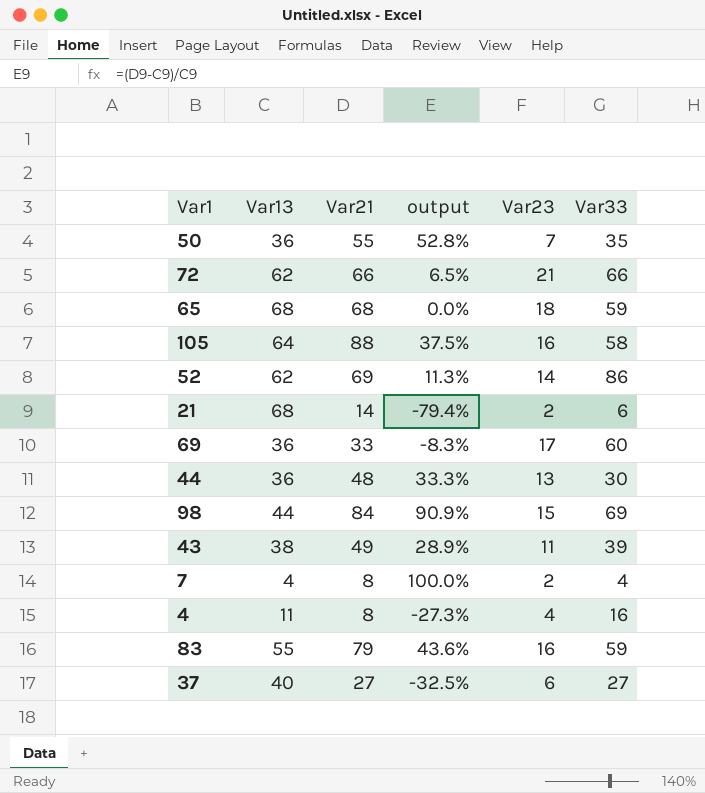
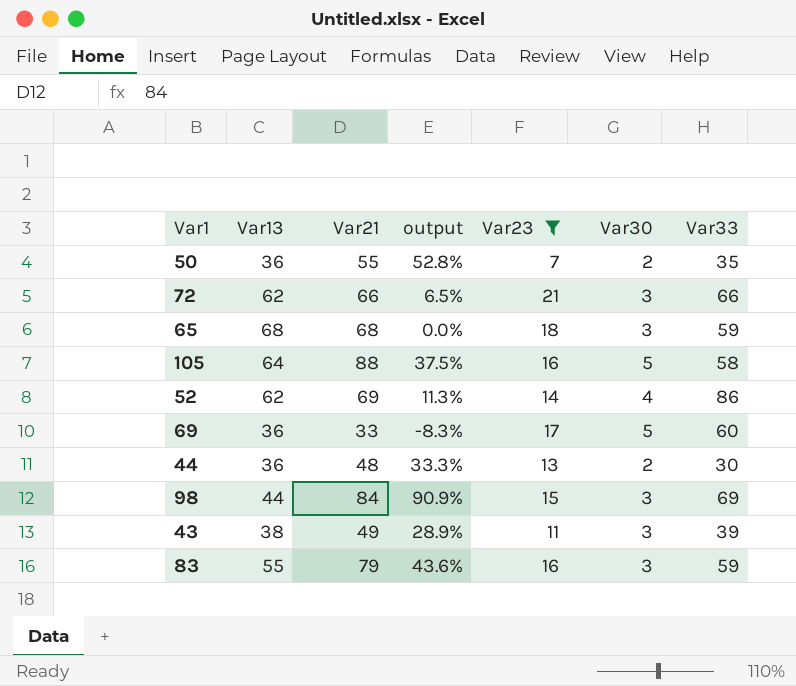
filter: none -> Var23 >= 7
column Var30 | position: none -> 6

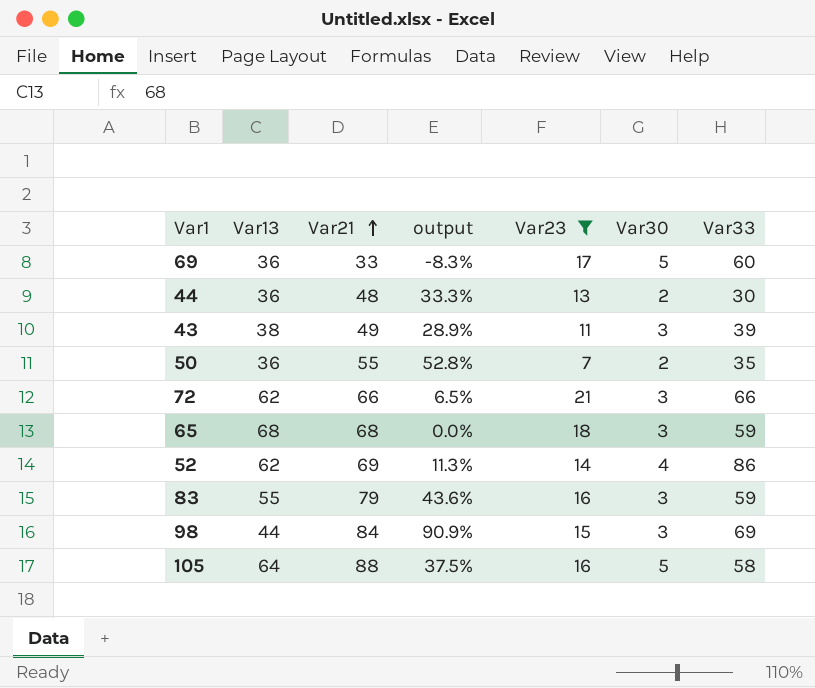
row order: none -> Var21 ascending

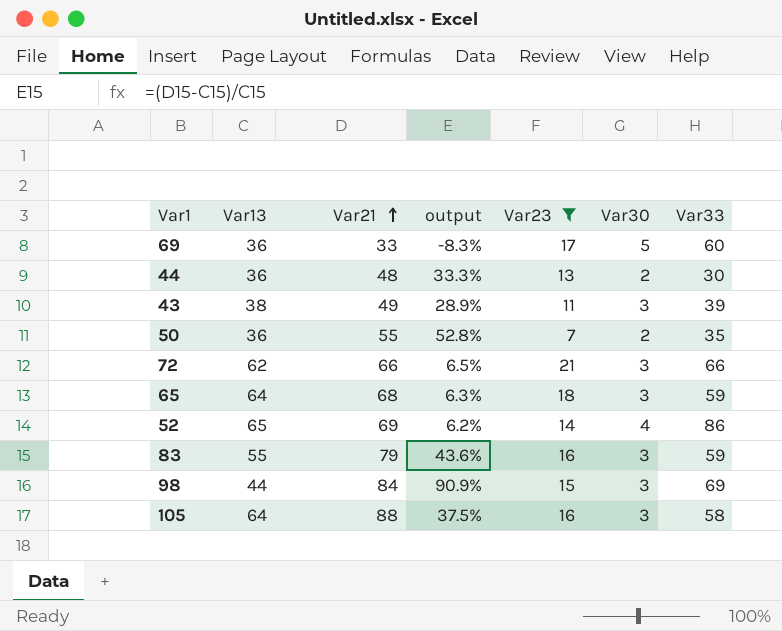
65 | Var13: 68 -> 64
65 | output: 0.0% -> 6.3%
52 | Var13: 62 -> 65
52 | output: 11.3% -> 6.2%
105 | Var30: 5 -> 3

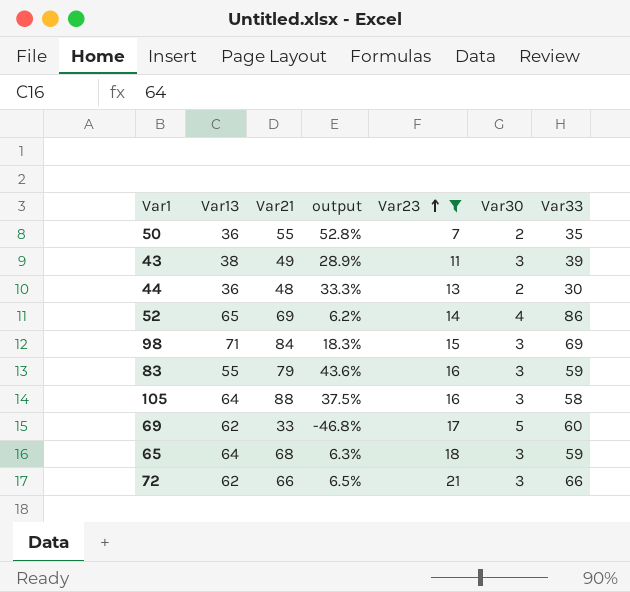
row order: Var21 ascending -> Var23 ascending
98 | Var13: 44 -> 71
98 | output: 90.9% -> 18.3%
69 | Var13: 36 -> 62
69 | output: -8.3% -> -46.8%

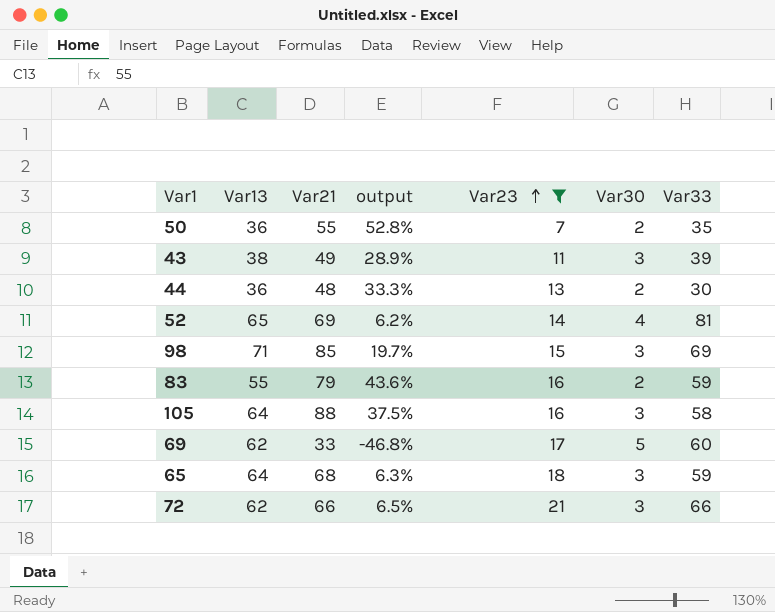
52 | Var33: 86 -> 81
98 | Var21: 84 -> 85
98 | output: 18.3% -> 19.7%
83 | Var30: 3 -> 2

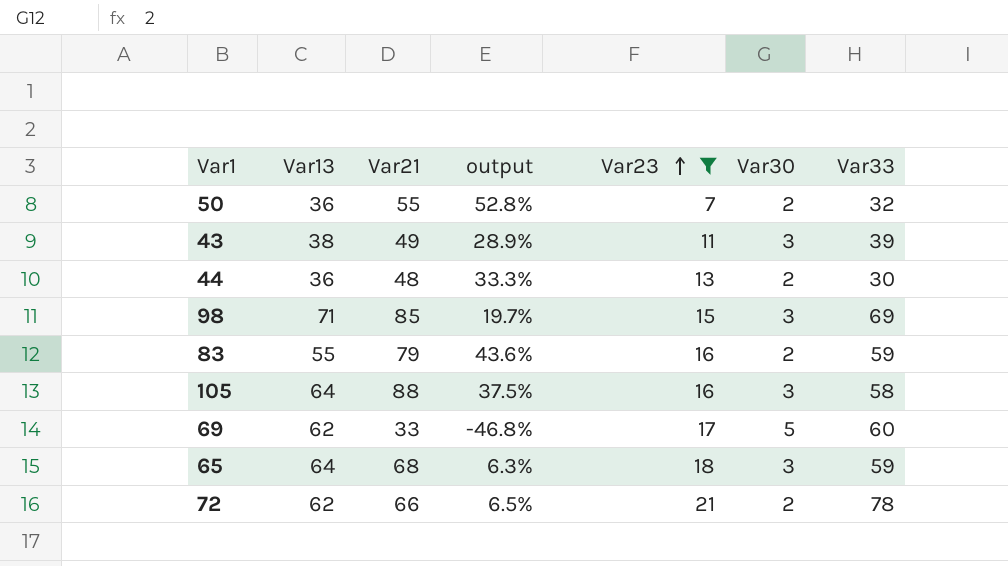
row 52: 65 | 69 | 6.2% | 14 | 4 | 81 -> none
50 | Var33: 35 -> 32
72 | Var30: 3 -> 2
72 | Var33: 66 -> 78

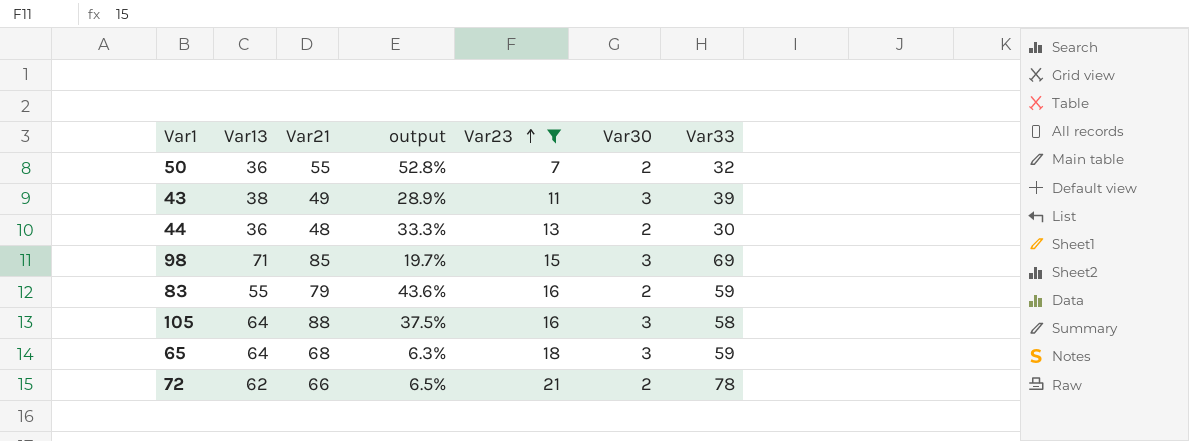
row 69: 62 | 33 | -46.8% | 17 | 5 | 60 -> none

